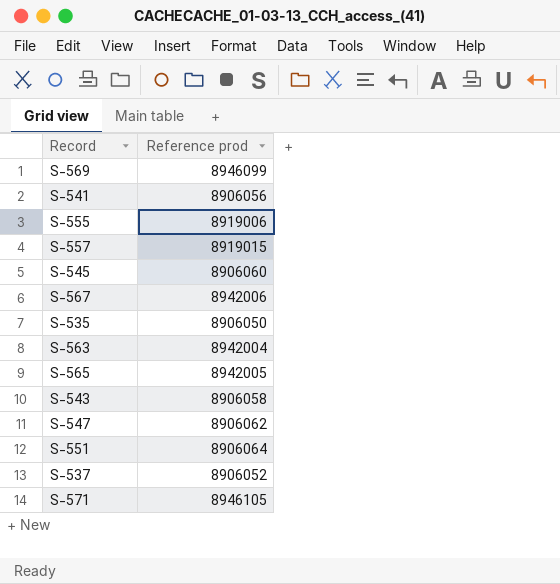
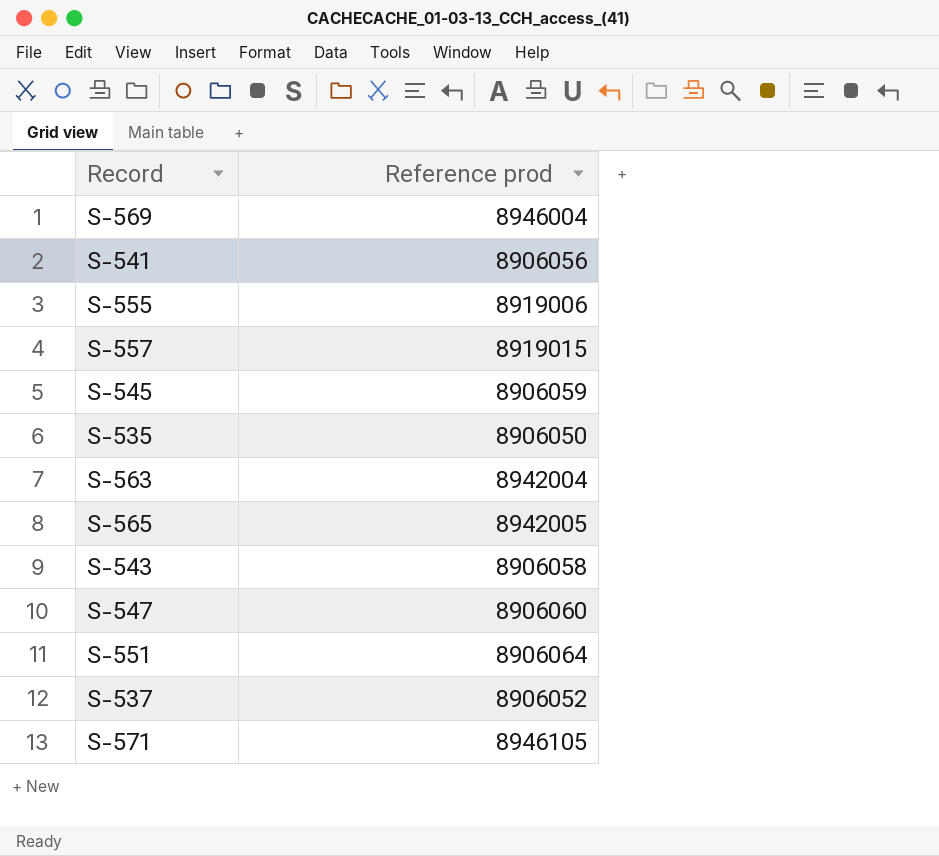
row S-567: 8942006 -> none
S-569 | Reference prod: 8946099 -> 8946004
S-545 | Reference prod: 8906060 -> 8906059
S-547 | Reference prod: 8906062 -> 8906060

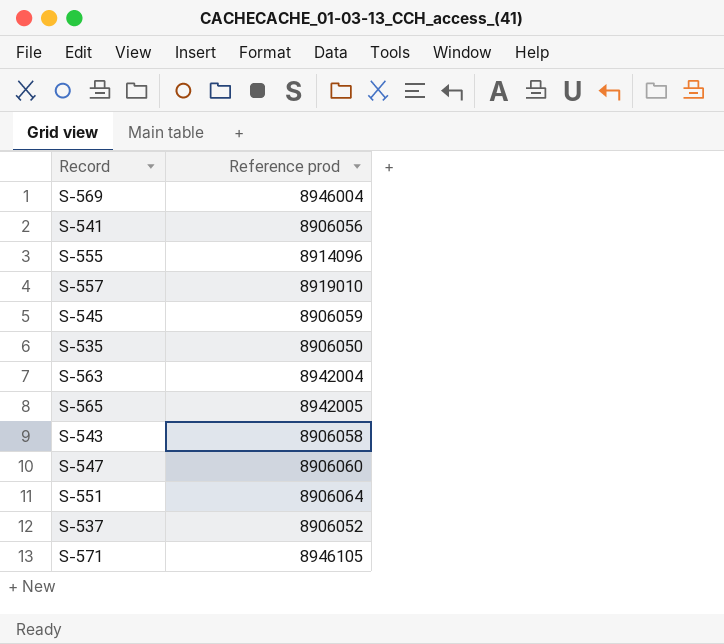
S-555 | Reference prod: 8919006 -> 8914096
S-557 | Reference prod: 8919015 -> 8919010

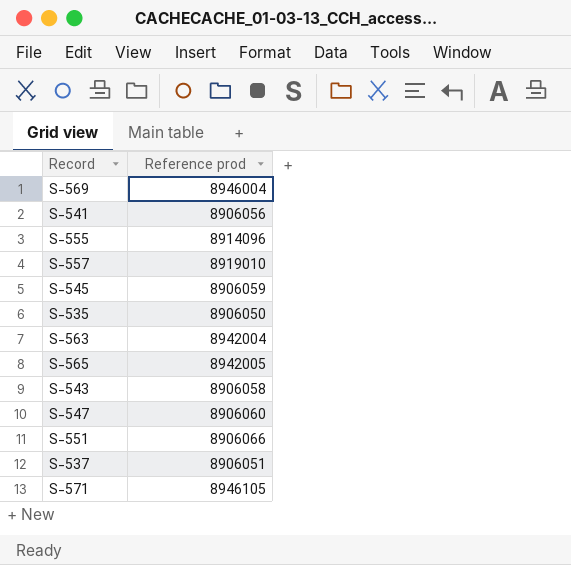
S-551 | Reference prod: 8906064 -> 8906066
S-537 | Reference prod: 8906052 -> 8906051

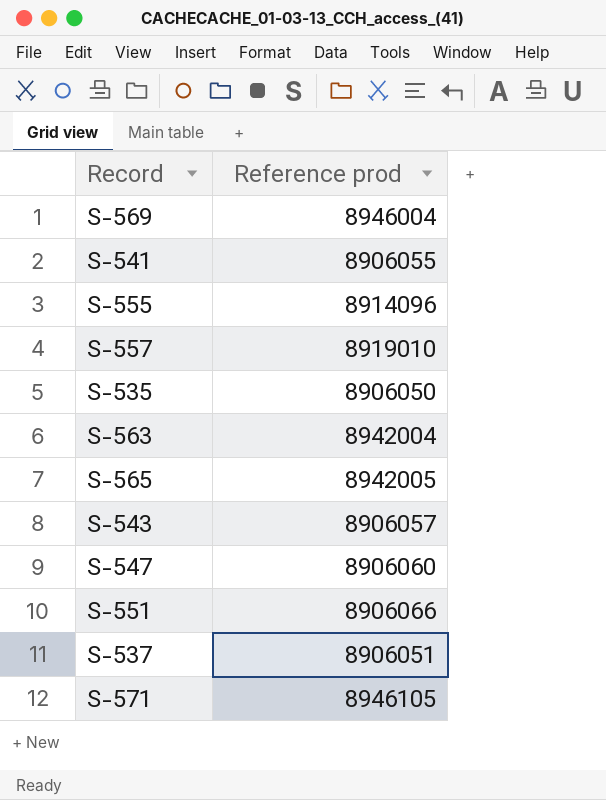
row S-545: 8906059 -> none
S-541 | Reference prod: 8906056 -> 8906055
S-543 | Reference prod: 8906058 -> 8906057

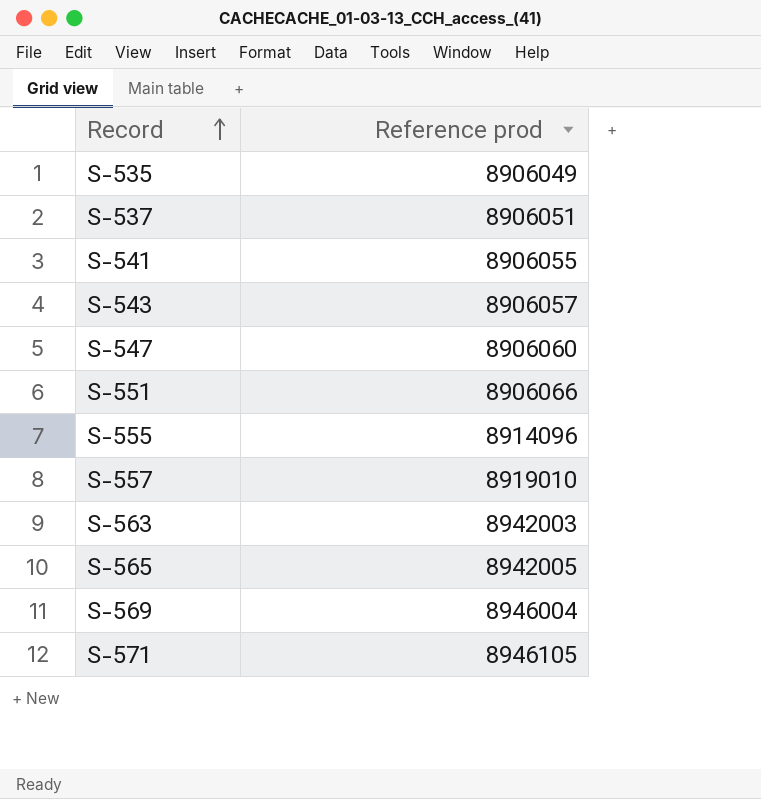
row order: none -> Record ascending
S-535 | Reference prod: 8906050 -> 8906049
S-563 | Reference prod: 8942004 -> 8942003

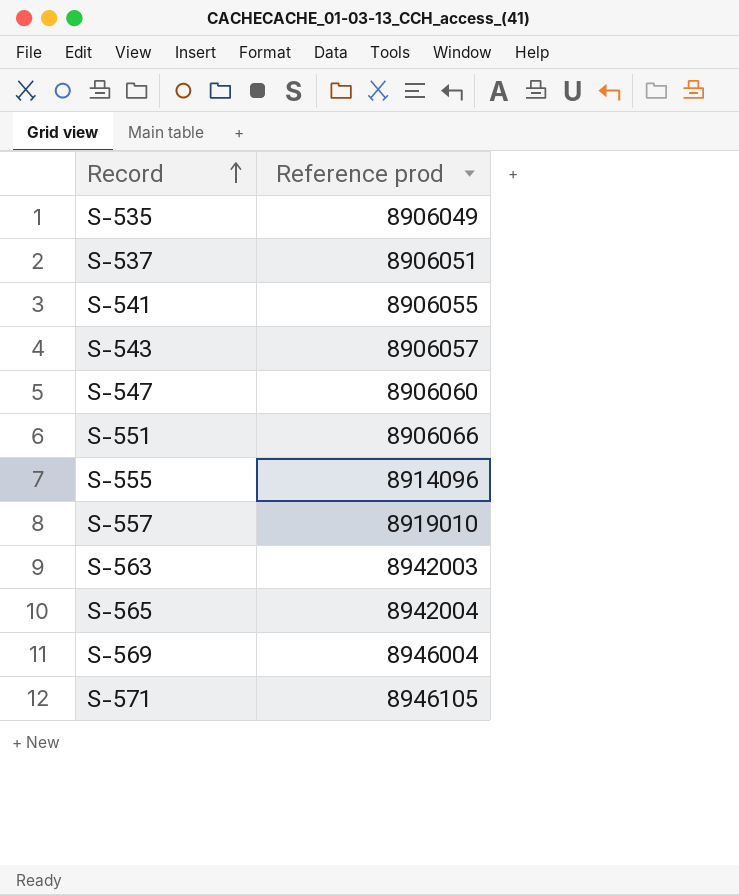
S-565 | Reference prod: 8942005 -> 8942004

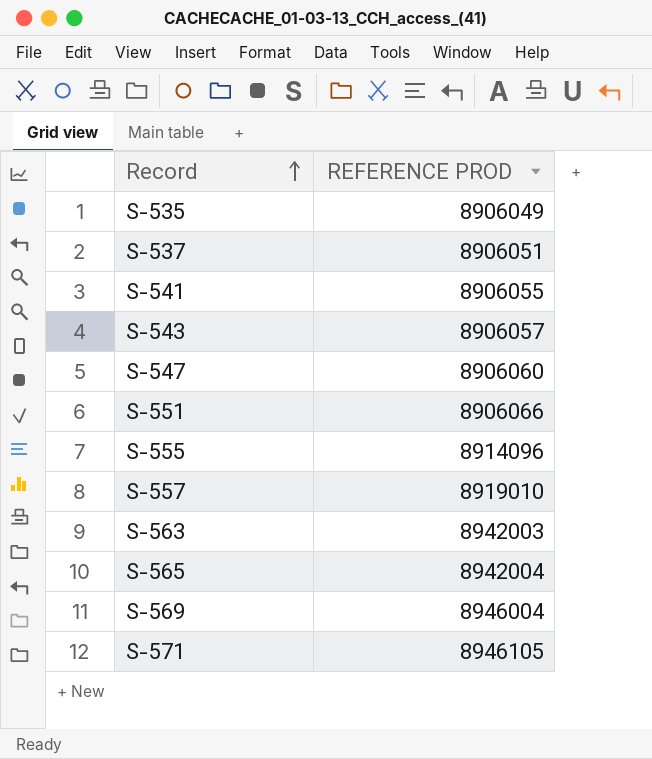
column name: Reference prod -> REFERENCE PROD

